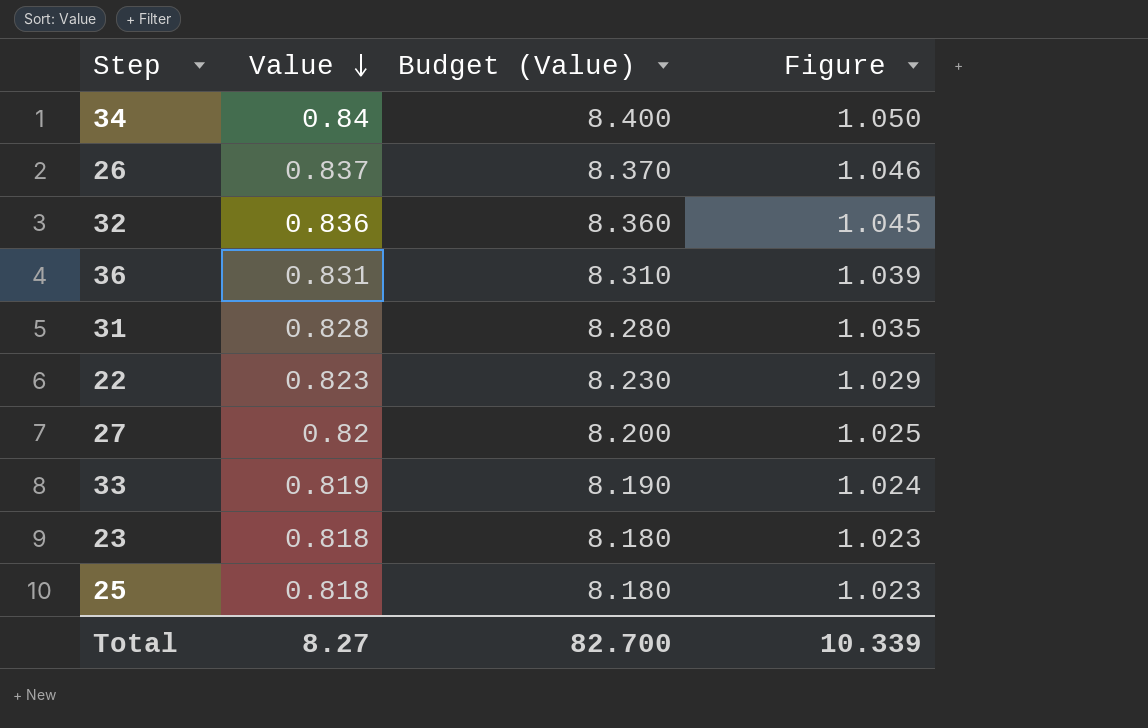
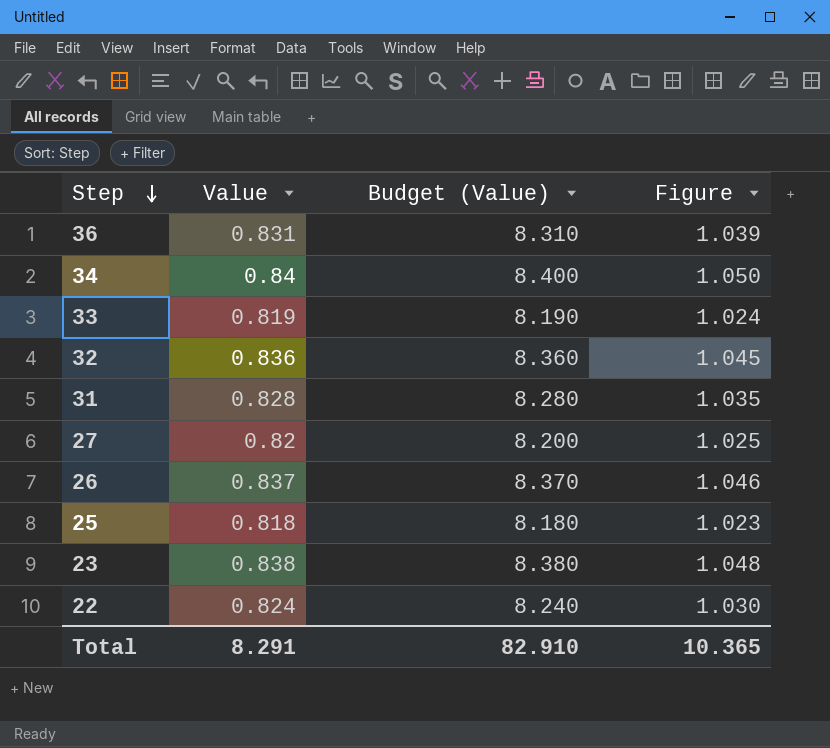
row order: Value descending -> Step descending
23 | Value: 0.818 -> 0.838
23 | Budget (Value): 8.180 -> 8.380
23 | Figure: 1.023 -> 1.048
22 | Value: 0.823 -> 0.824
22 | Budget (Value): 8.230 -> 8.240
22 | Figure: 1.029 -> 1.030
Total | Value: 8.27 -> 8.291
Total | Budget (Value): 82.700 -> 82.910
Total | Figure: 10.339 -> 10.365

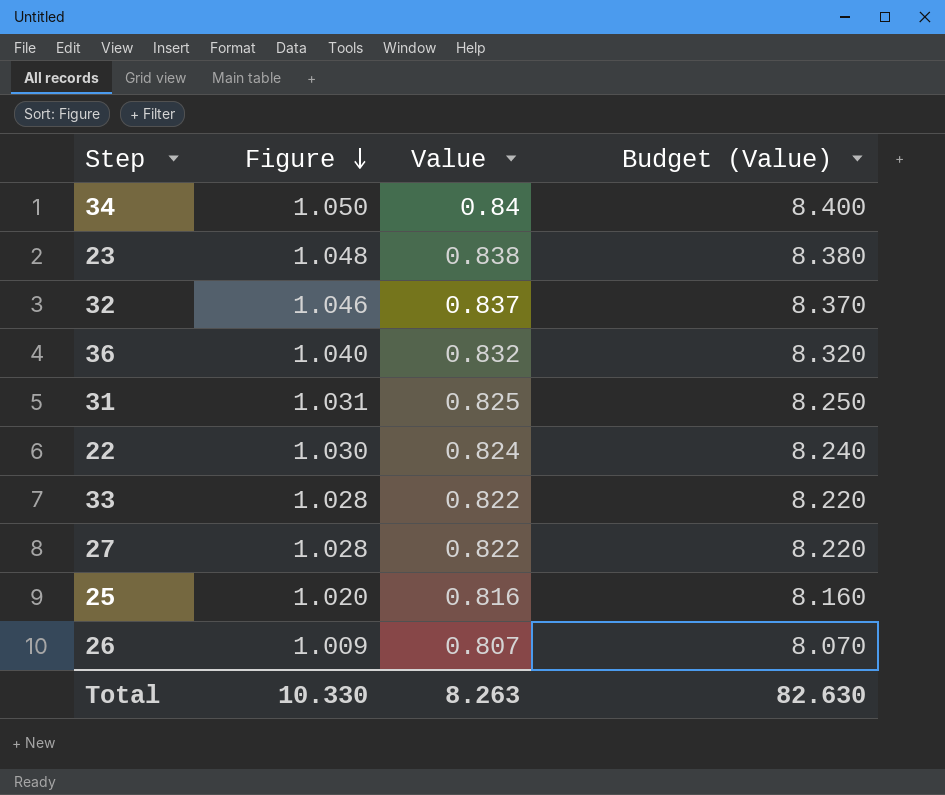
row order: Step descending -> Figure descending
column Figure | position: 4 -> 2
32 | Figure: 1.045 -> 1.046
32 | Value: 0.836 -> 0.837
32 | Budget (Value): 8.360 -> 8.370
36 | Figure: 1.039 -> 1.040
36 | Value: 0.831 -> 0.832
36 | Budget (Value): 8.310 -> 8.320
31 | Figure: 1.035 -> 1.031
31 | Value: 0.828 -> 0.825
31 | Budget (Value): 8.280 -> 8.250
33 | Figure: 1.024 -> 1.028
33 | Value: 0.819 -> 0.822
33 | Budget (Value): 8.190 -> 8.220
27 | Figure: 1.025 -> 1.028
27 | Value: 0.82 -> 0.822
27 | Budget (Value): 8.200 -> 8.220
25 | Figure: 1.023 -> 1.020
25 | Value: 0.818 -> 0.816
25 | Budget (Value): 8.180 -> 8.160
26 | Figure: 1.046 -> 1.009
26 | Value: 0.837 -> 0.807
26 | Budget (Value): 8.370 -> 8.070
Total | Figure: 10.365 -> 10.330
Total | Value: 8.291 -> 8.263
Total | Budget (Value): 82.910 -> 82.630

